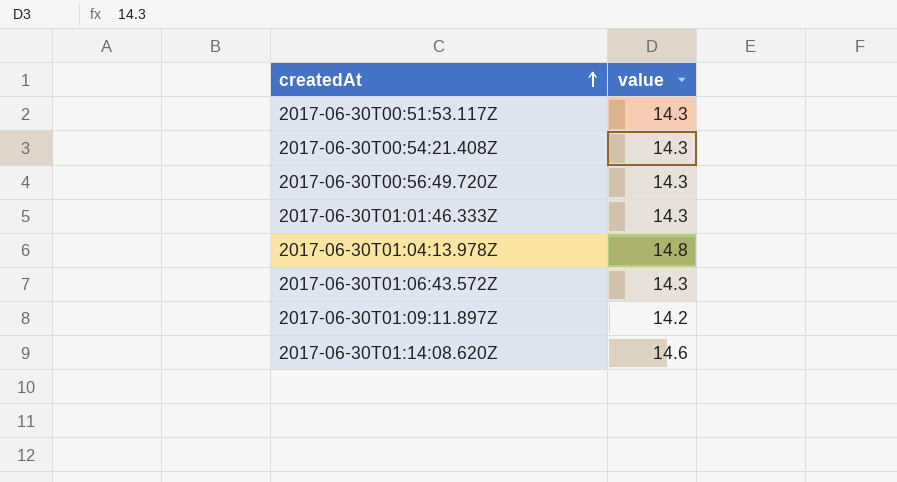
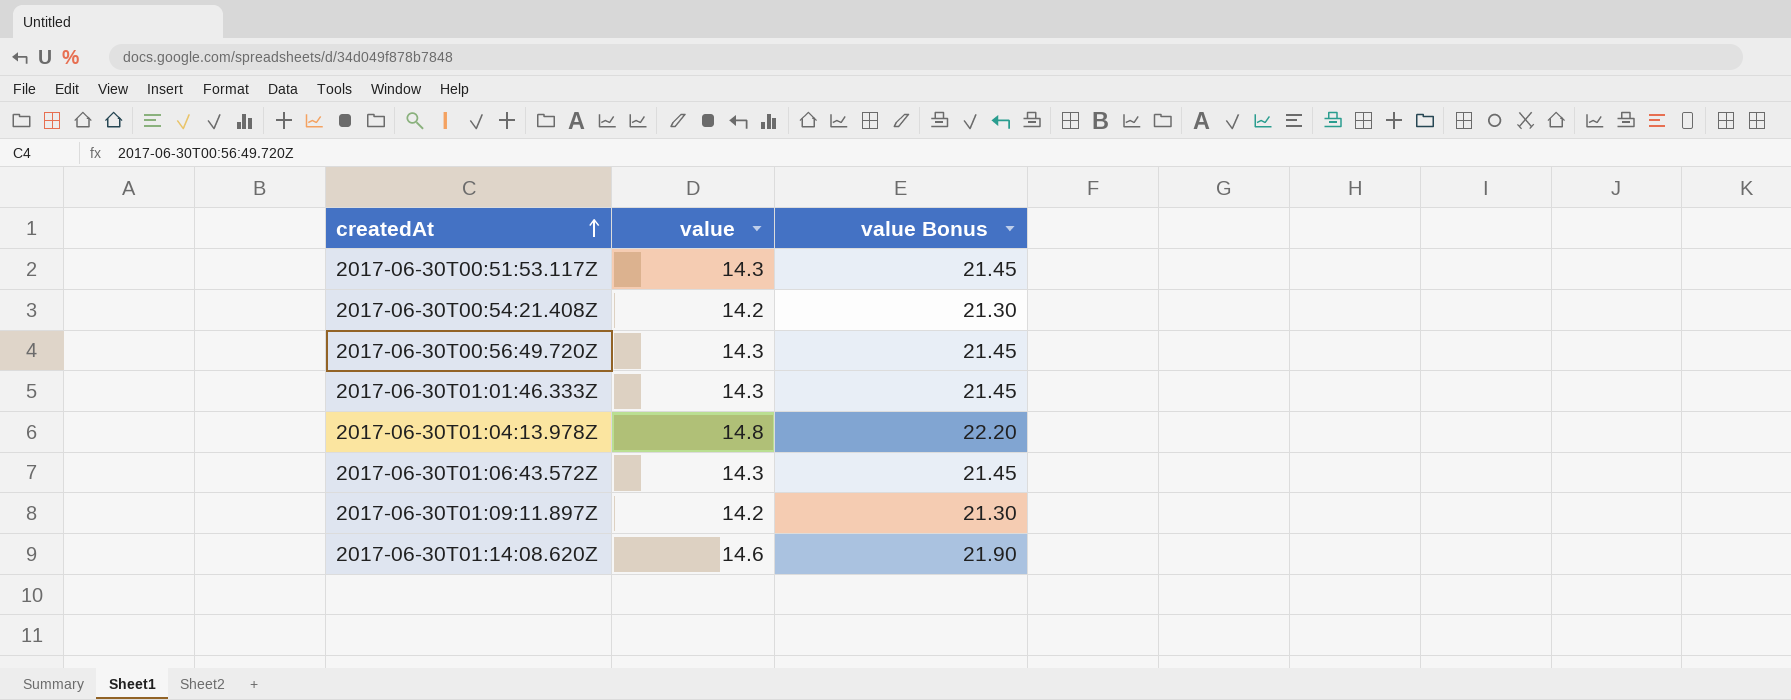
column value Bonus | formula: none -> [value] * 1.5
2017-06-30T00:54:21.408Z | value: 14.3 -> 14.2

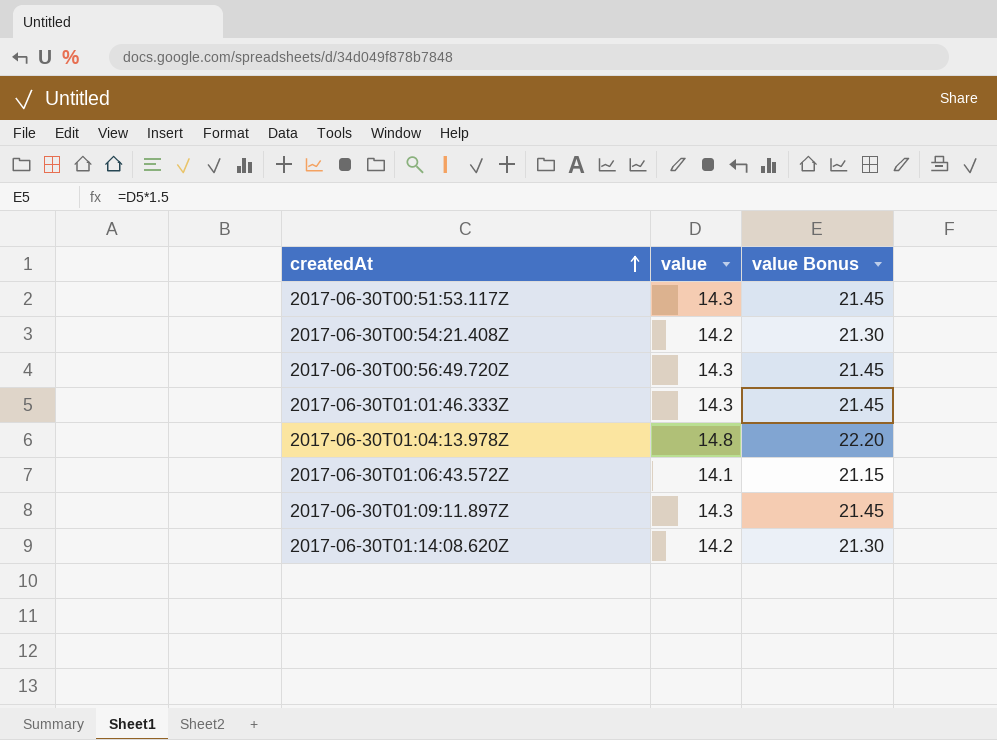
2017-06-30T01:06:43.572Z | value: 14.3 -> 14.1
2017-06-30T01:06:43.572Z | value Bonus: 21.45 -> 21.15
2017-06-30T01:09:11.897Z | value: 14.2 -> 14.3
2017-06-30T01:09:11.897Z | value Bonus: 21.30 -> 21.45
2017-06-30T01:14:08.620Z | value: 14.6 -> 14.2
2017-06-30T01:14:08.620Z | value Bonus: 21.90 -> 21.30

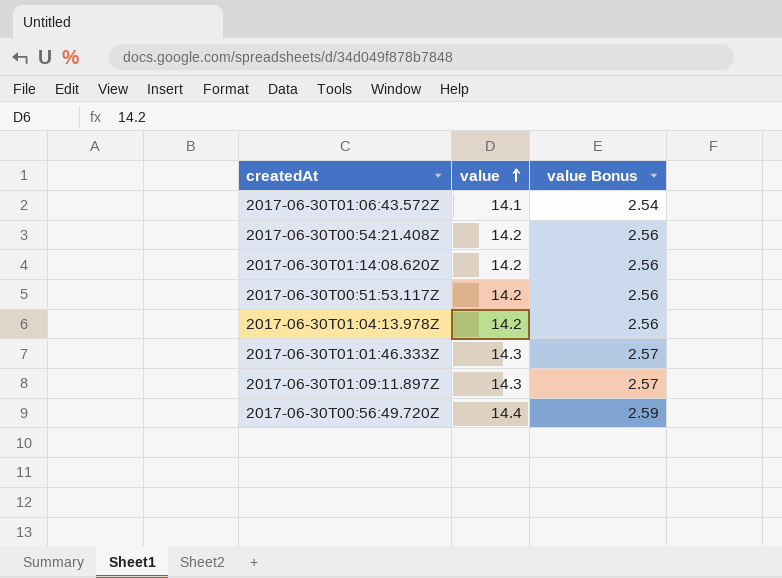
row order: createdAt ascending -> value ascending
column value Bonus | formula: [value] * 1.5 -> [value] * 0.18
2017-06-30T00:51:53.117Z | value: 14.3 -> 14.2
2017-06-30T01:04:13.978Z | value: 14.8 -> 14.2
2017-06-30T00:56:49.720Z | value: 14.3 -> 14.4

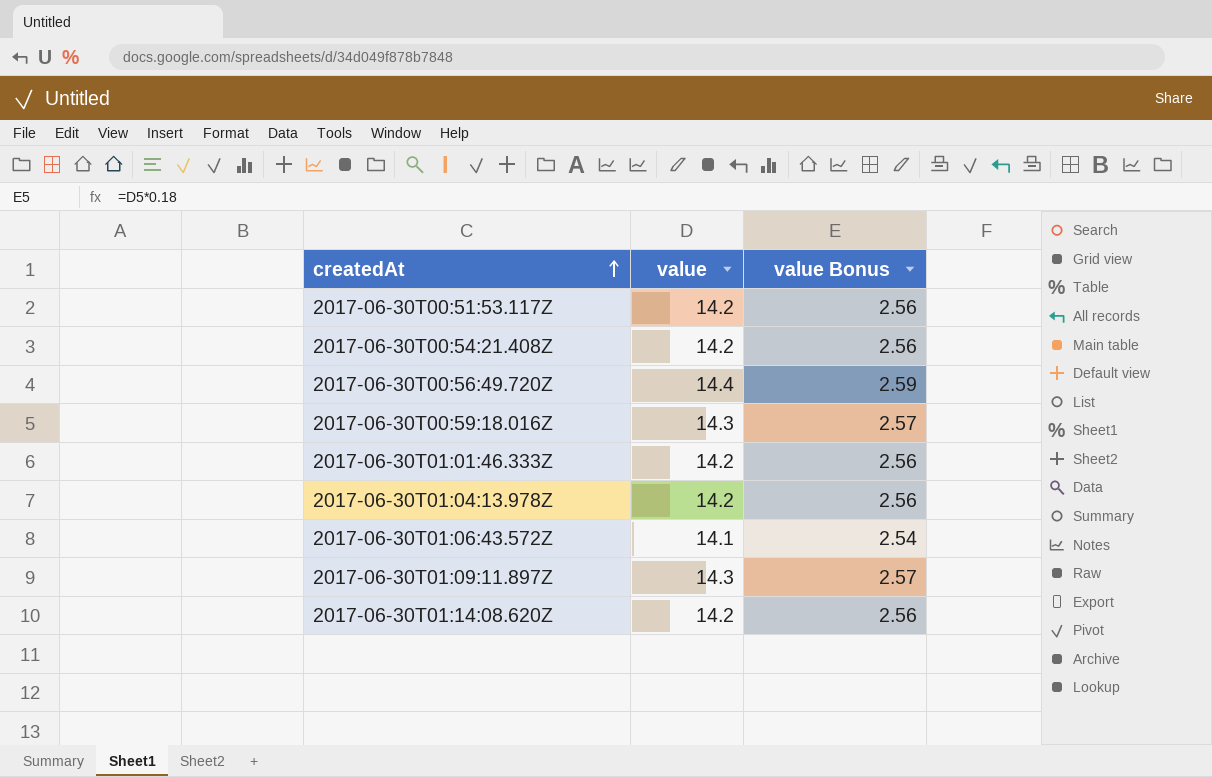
row order: value ascending -> createdAt ascending
row 2017-06-30T00:59:18.016Z: none -> 14.3 | 2.57
2017-06-30T01:01:46.333Z | value: 14.3 -> 14.2
2017-06-30T01:01:46.333Z | value Bonus: 2.57 -> 2.56

